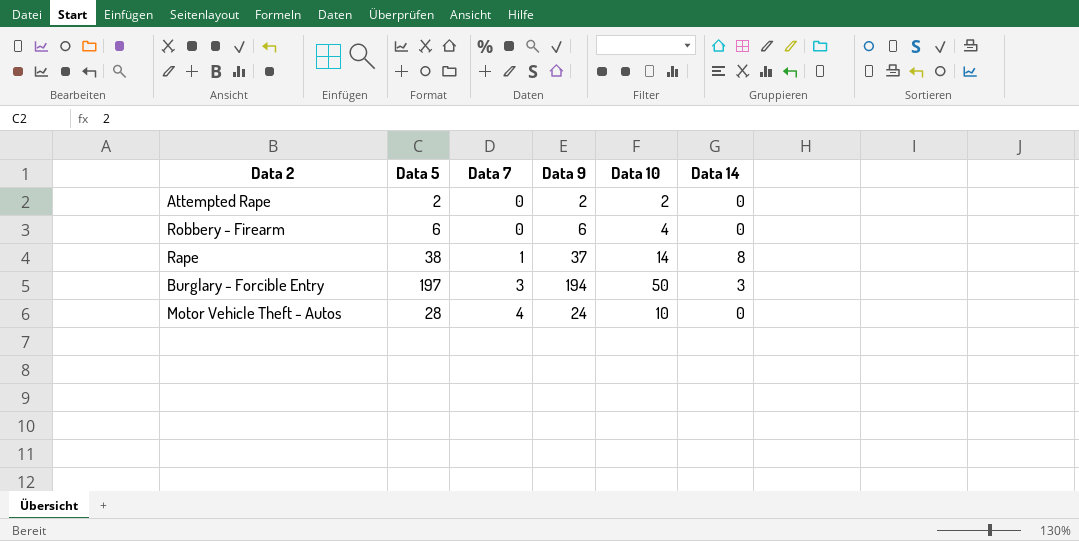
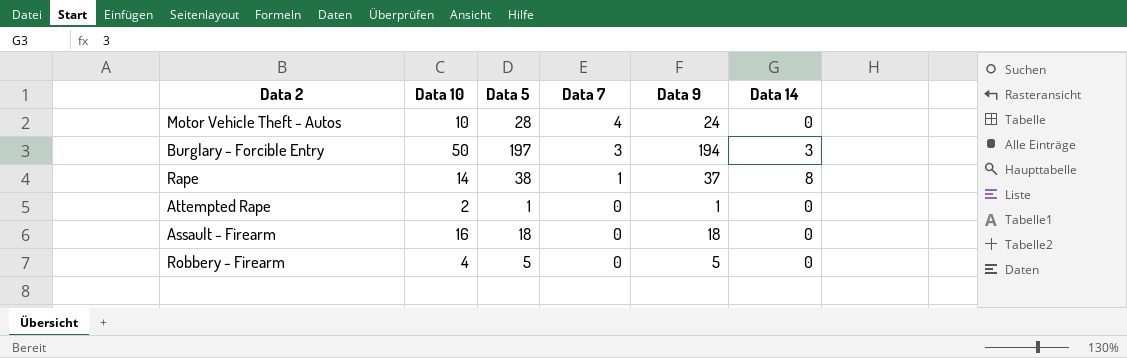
row order: Data 7 ascending -> Data 7 descending
column Data 10 | position: 5 -> 2
Attempted Rape | Data 5: 2 -> 1
Attempted Rape | Data 9: 2 -> 1
row Assault - Firearm: none -> 16 | 18 | 0 | 18 | 0
Robbery - Firearm | Data 5: 6 -> 5
Robbery - Firearm | Data 9: 6 -> 5

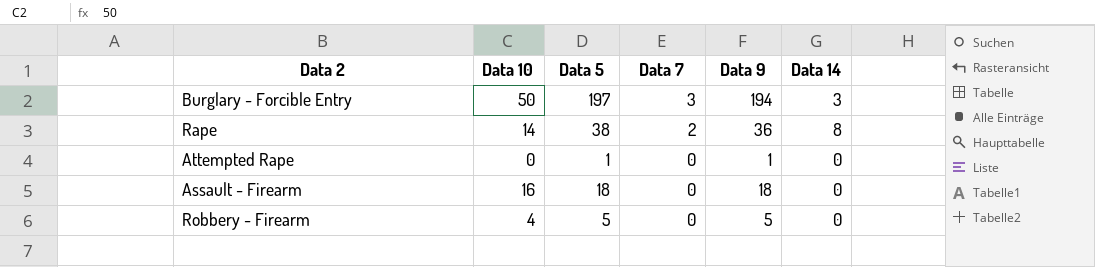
row Motor Vehicle Theft - Autos: 10 | 28 | 4 | 24 | 0 -> none
Rape | Data 7: 1 -> 2
Rape | Data 9: 37 -> 36
Attempted Rape | Data 10: 2 -> 0

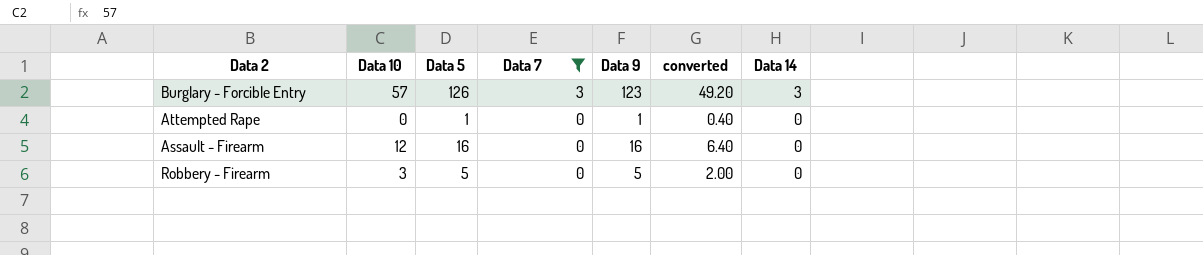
filter: none -> Data 7 != 2
column converted | formula: none -> [Data 9] * 0.4
Burglary - Forcible Entry | Data 10: 50 -> 57
Burglary - Forcible Entry | Data 5: 197 -> 126
Burglary - Forcible Entry | Data 9: 194 -> 123
Assault - Firearm | Data 10: 16 -> 12
Assault - Firearm | Data 5: 18 -> 16
Assault - Firearm | Data 9: 18 -> 16
Robbery - Firearm | Data 10: 4 -> 3

